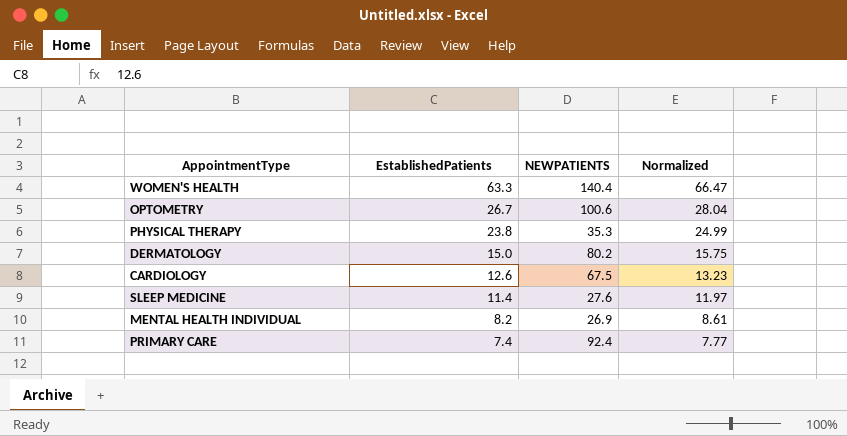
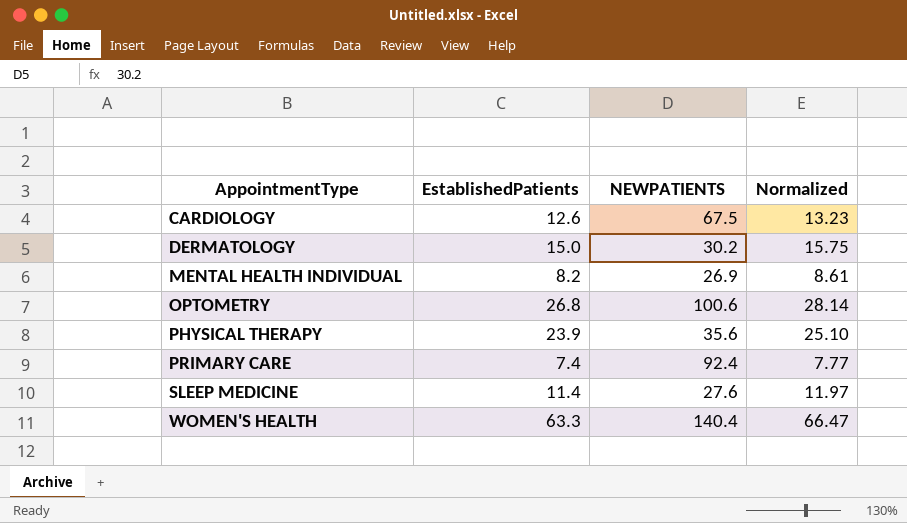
row order: EstablishedPatients descending -> AppointmentType ascending
DERMATOLOGY | NEWPATIENTS: 80.2 -> 30.2
OPTOMETRY | EstablishedPatients: 26.7 -> 26.8
OPTOMETRY | Normalized: 28.04 -> 28.14
PHYSICAL THERAPY | EstablishedPatients: 23.8 -> 23.9
PHYSICAL THERAPY | NEWPATIENTS: 35.3 -> 35.6
PHYSICAL THERAPY | Normalized: 24.99 -> 25.10

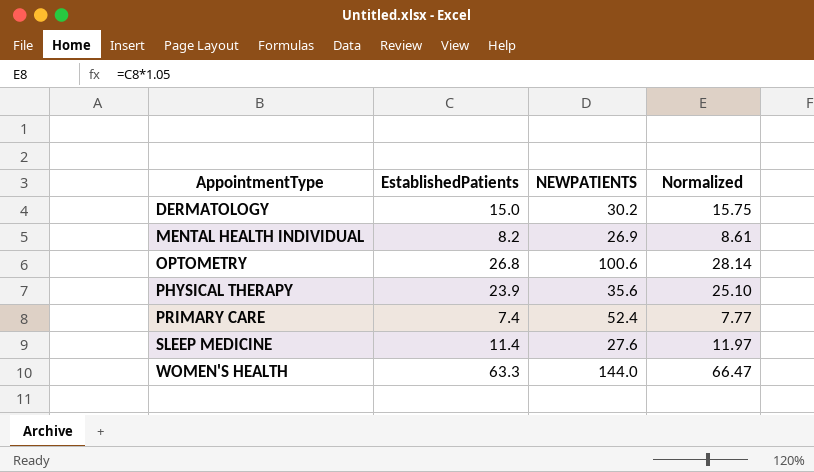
row CARDIOLOGY: 12.6 | 67.5 | 13.23 -> none
PRIMARY CARE | NEWPATIENTS: 92.4 -> 52.4
WOMEN'S HEALTH | NEWPATIENTS: 140.4 -> 144.0

